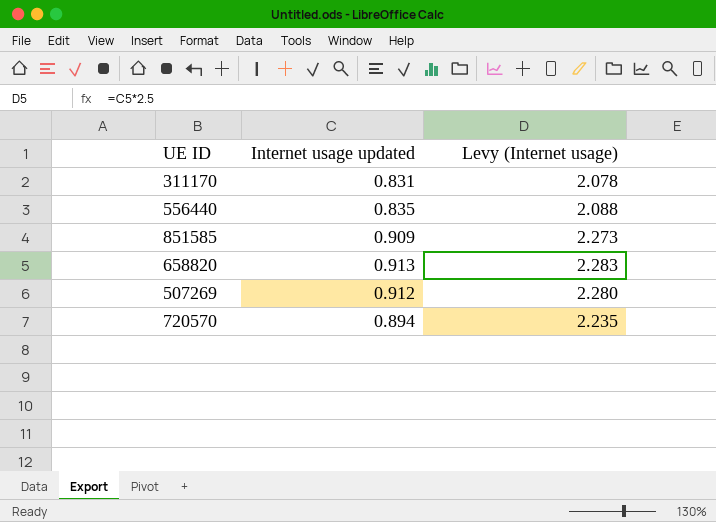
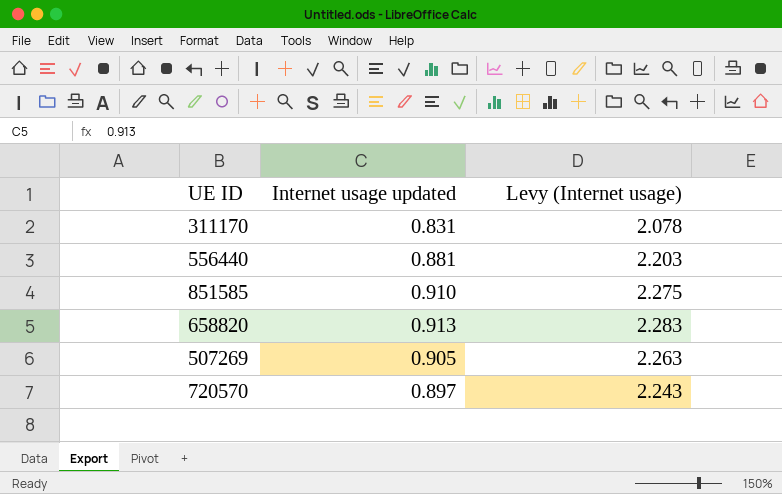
556440 | Internet usage updated: 0.835 -> 0.881
556440 | Levy (Internet usage): 2.088 -> 2.203
851585 | Internet usage updated: 0.909 -> 0.910
851585 | Levy (Internet usage): 2.273 -> 2.275
507269 | Internet usage updated: 0.912 -> 0.905
507269 | Levy (Internet usage): 2.280 -> 2.263
720570 | Internet usage updated: 0.894 -> 0.897
720570 | Levy (Internet usage): 2.235 -> 2.243

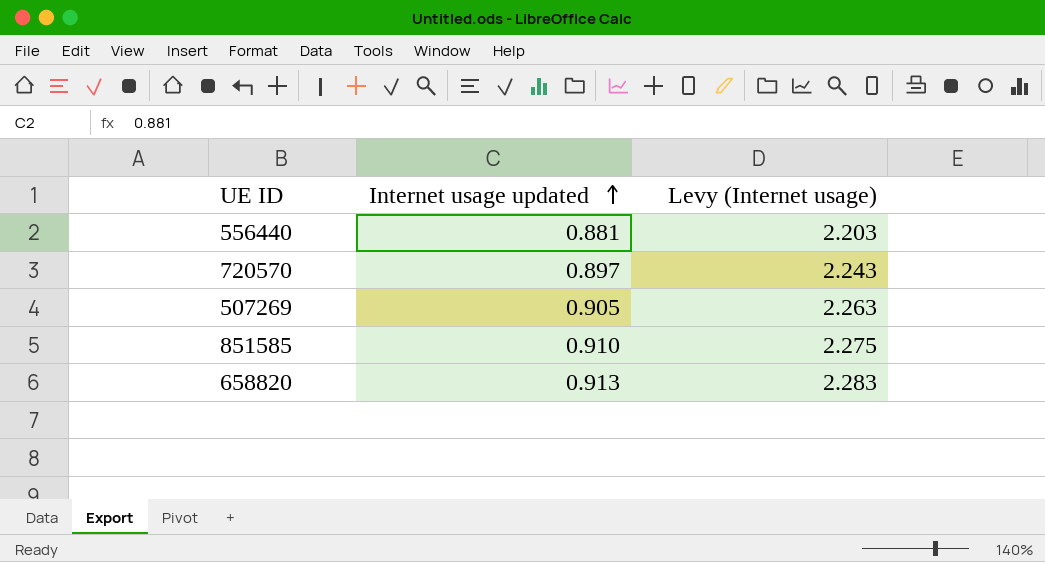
row order: none -> Internet usage updated ascending
row 311170: 0.831 | 2.078 -> none

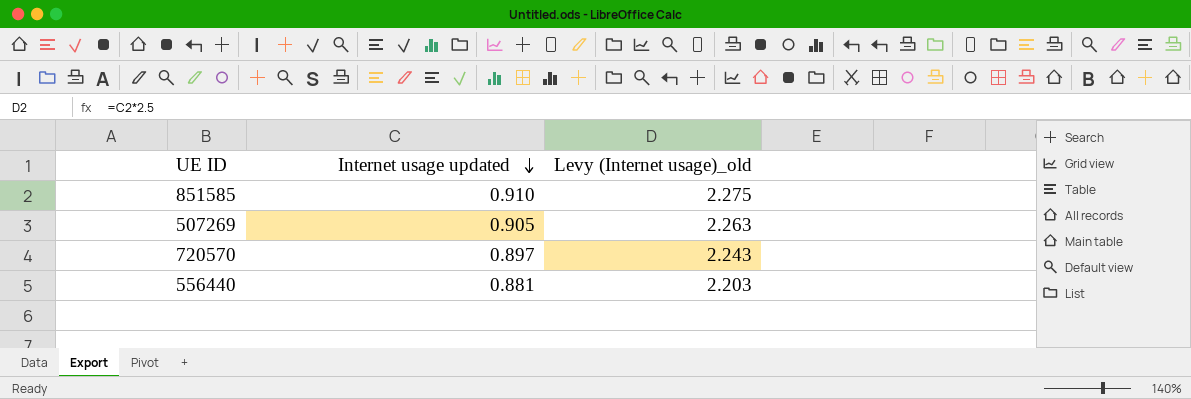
row order: Internet usage updated ascending -> Internet usage updated descending
column name: Levy (Internet usage) -> Levy (Internet usage)_old
row 658820: 0.913 | 2.283 -> none

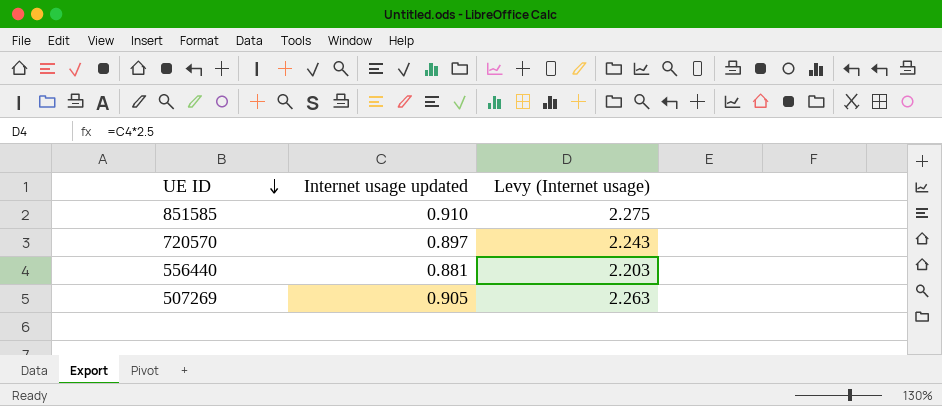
row order: Internet usage updated descending -> UE ID descending
column name: Levy (Internet usage)_old -> Levy (Internet usage)

